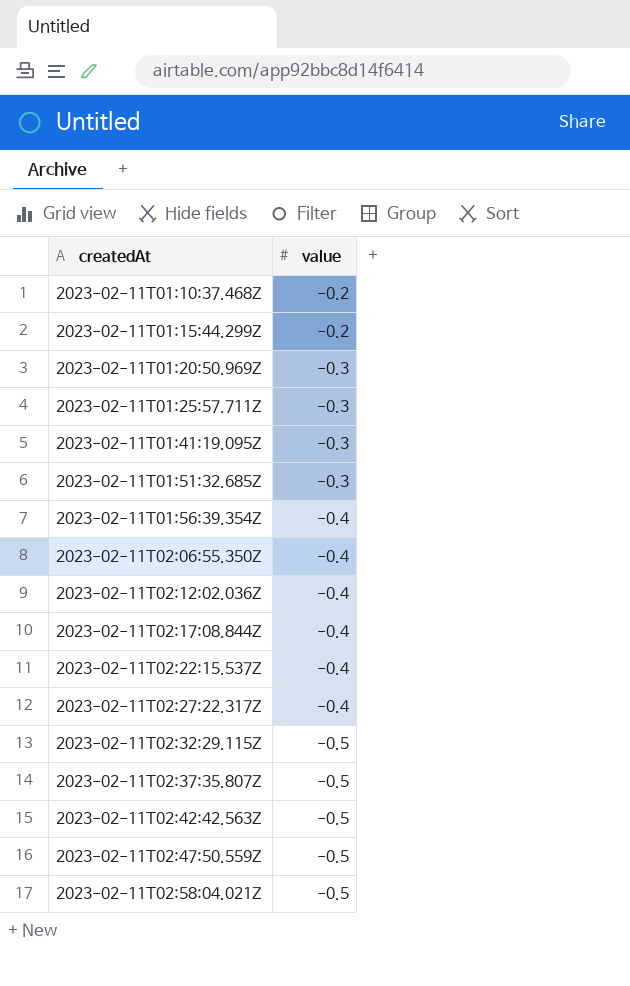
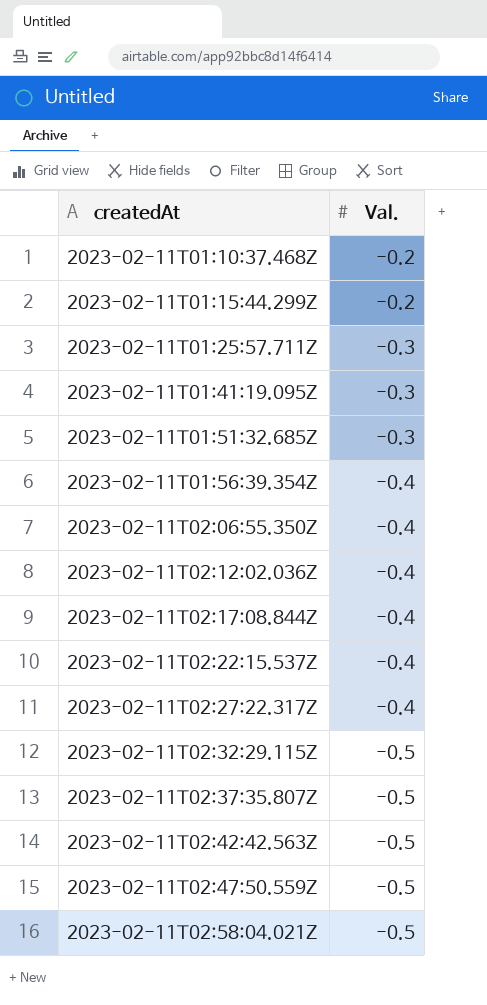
column name: value -> Val.
row 2023-02-11T01:20:50.969Z: -0.3 -> none

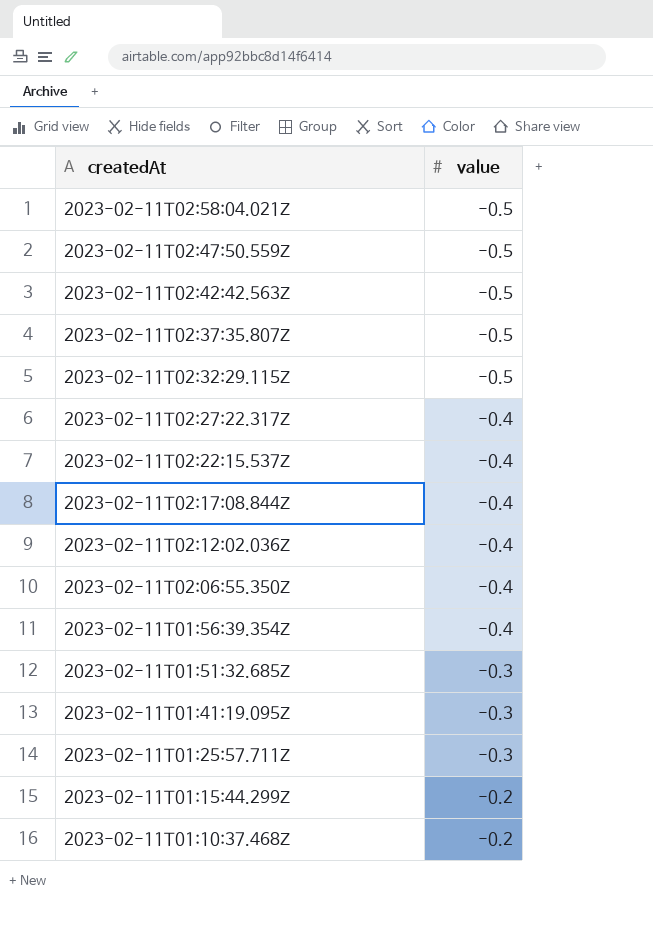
row order: createdAt ascending -> createdAt descending
column name: Val. -> value

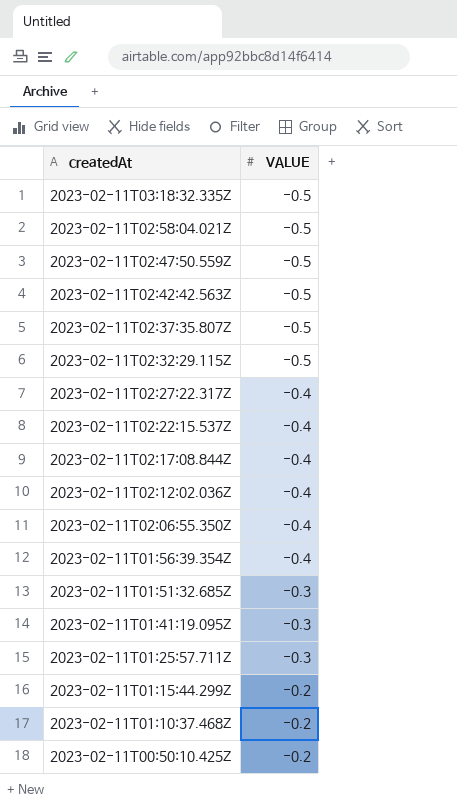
column name: value -> VALUE
row 2023-02-11T03:18:32.335Z: none -> -0.5
row 2023-02-11T00:50:10.425Z: none -> -0.2

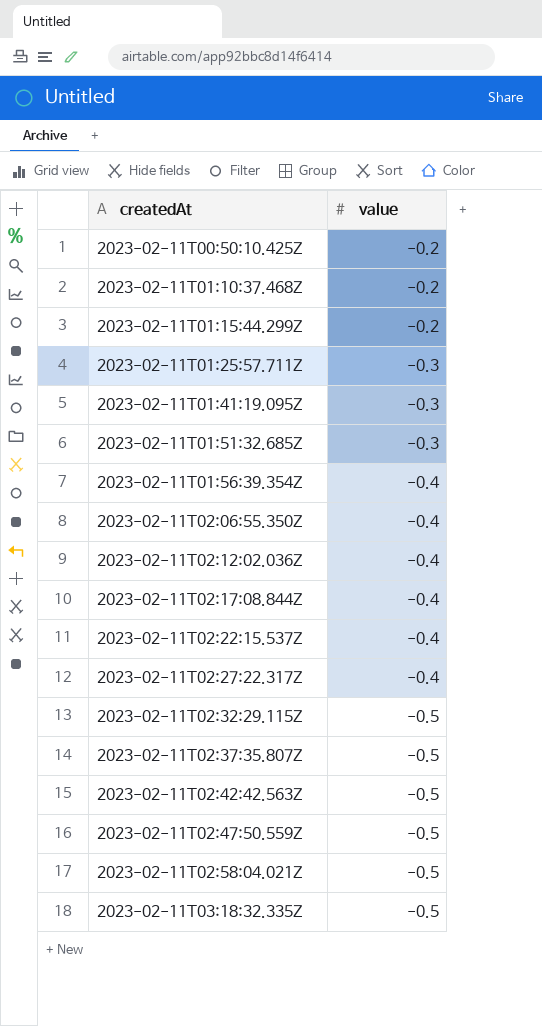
row order: createdAt descending -> createdAt ascending
column name: VALUE -> value

